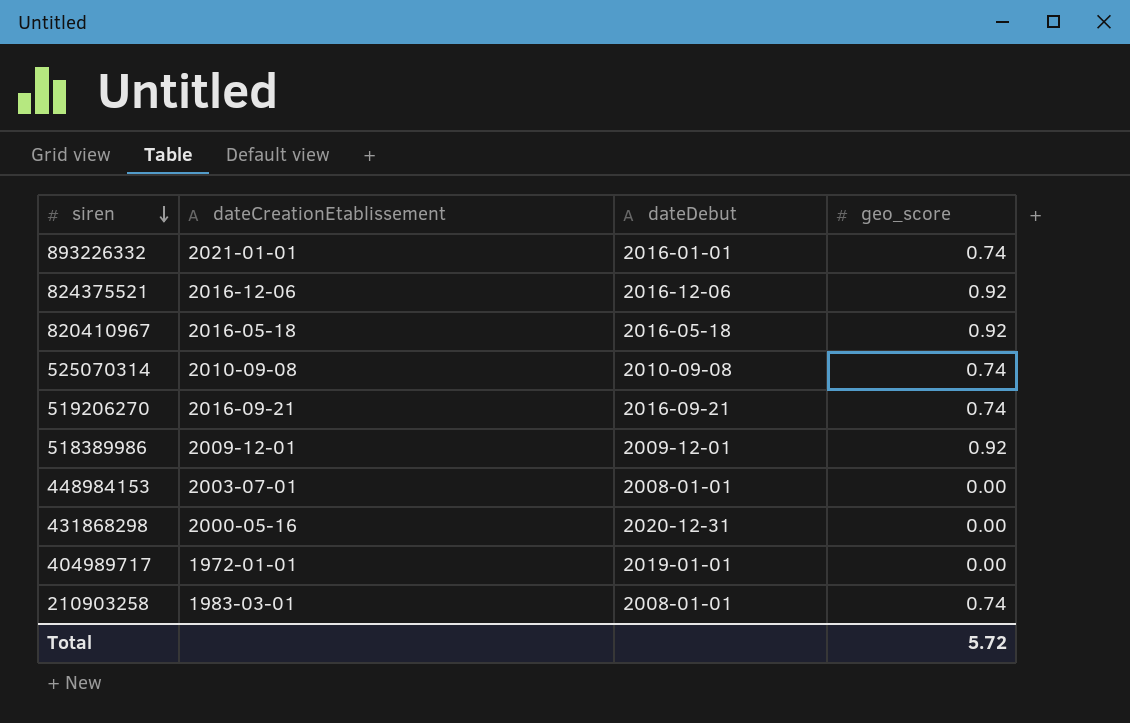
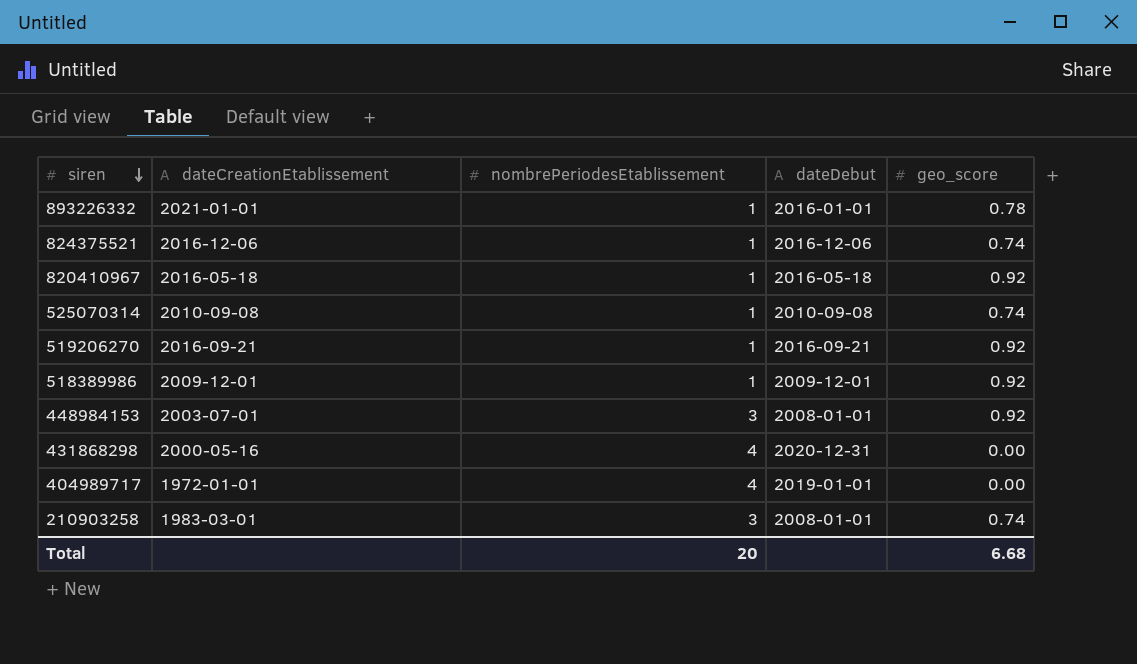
column nombrePeriodesEtablissement | position: none -> 3
893226332 | geo_score: 0.74 -> 0.78
824375521 | geo_score: 0.92 -> 0.74
519206270 | geo_score: 0.74 -> 0.92
448984153 | geo_score: 0.00 -> 0.92
Total | geo_score: 5.72 -> 6.68

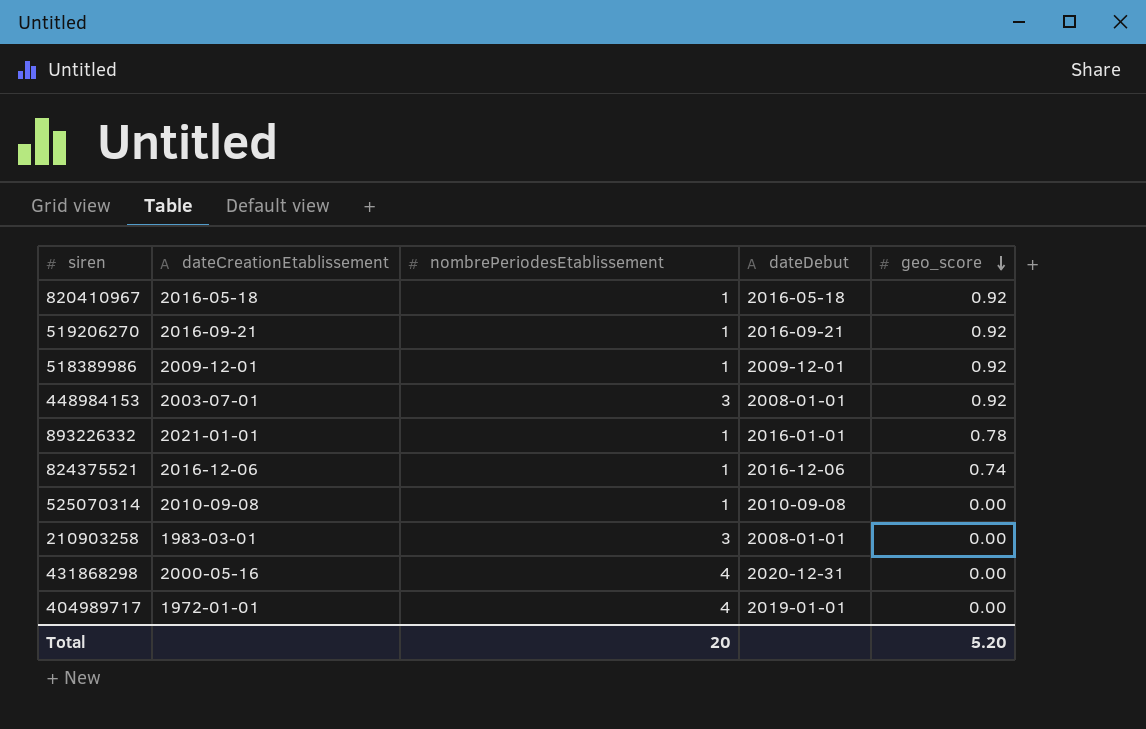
row order: siren descending -> geo_score descending
525070314 | geo_score: 0.74 -> 0.00
210903258 | geo_score: 0.74 -> 0.00
Total | geo_score: 6.68 -> 5.20

